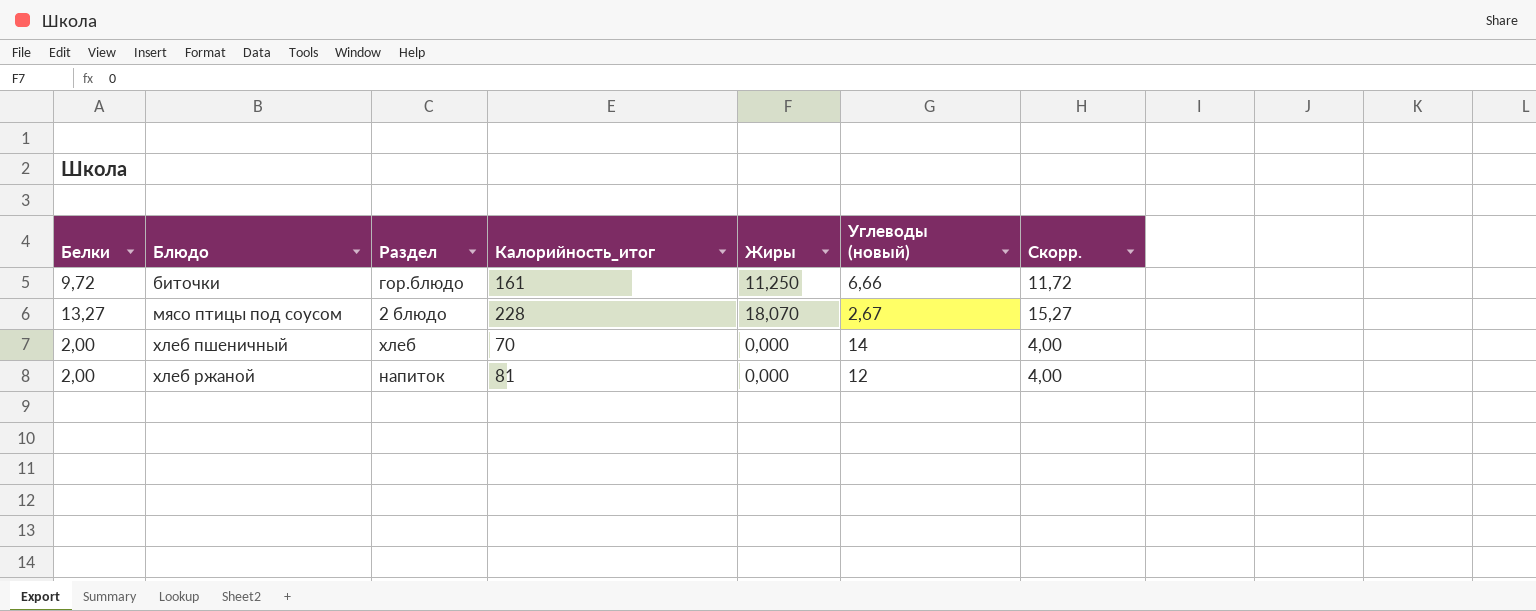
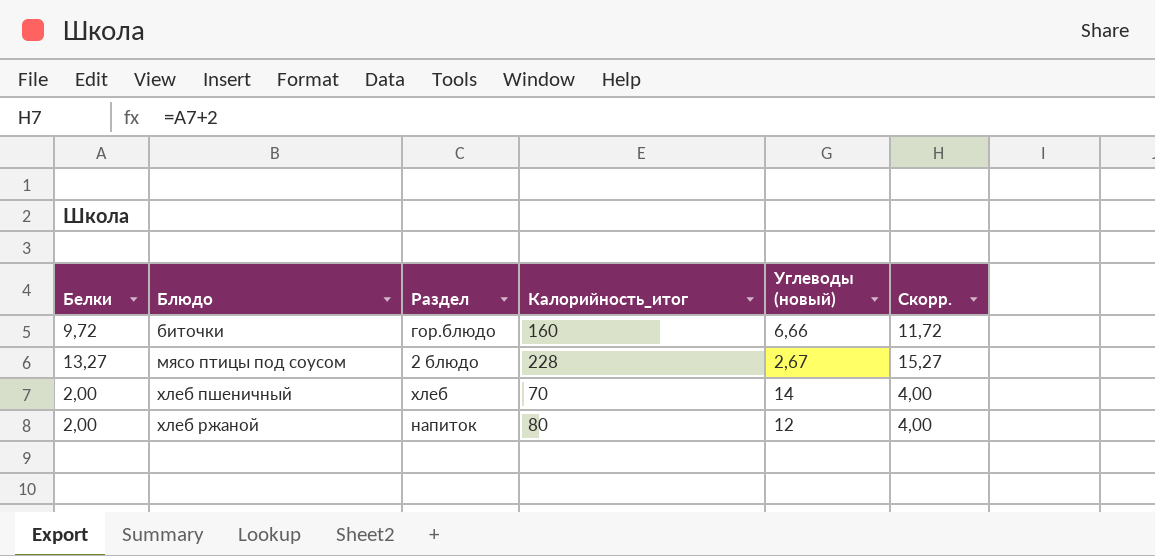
column Жиры | position: 5 -> none
биточки | Калорийность_итог: 161 -> 160
хлеб ржаной | Калорийность_итог: 81 -> 80

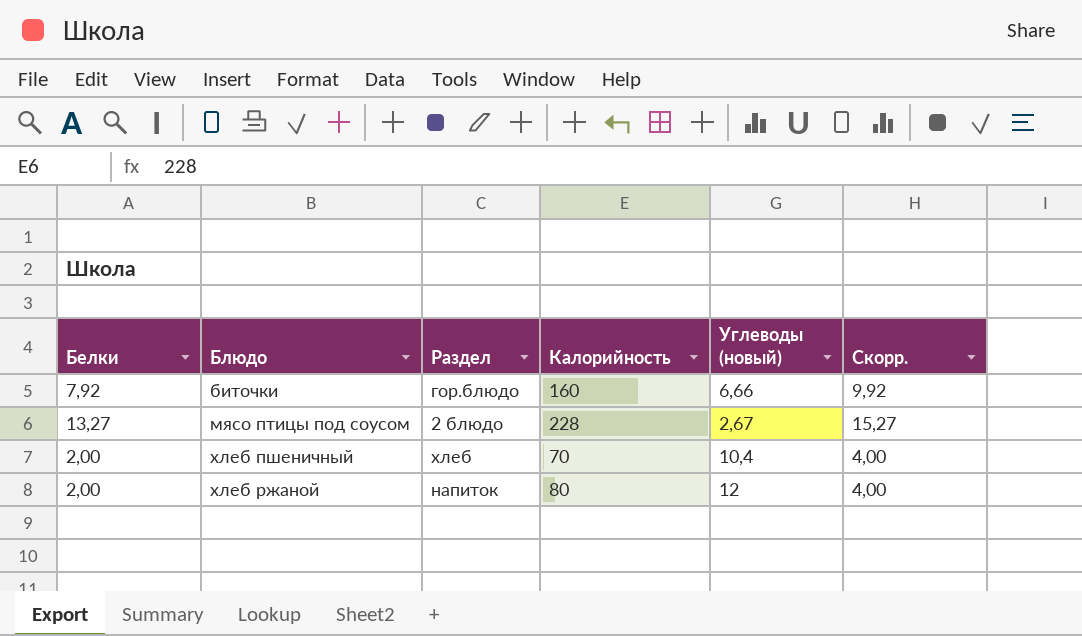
column name: Калорийность_итог -> Калорийность
биточки | Белки: 9,72 -> 7,92
биточки | Скорр.: 11,72 -> 9,92
хлеб пшеничный | Углеводы (новый): 14 -> 10,4

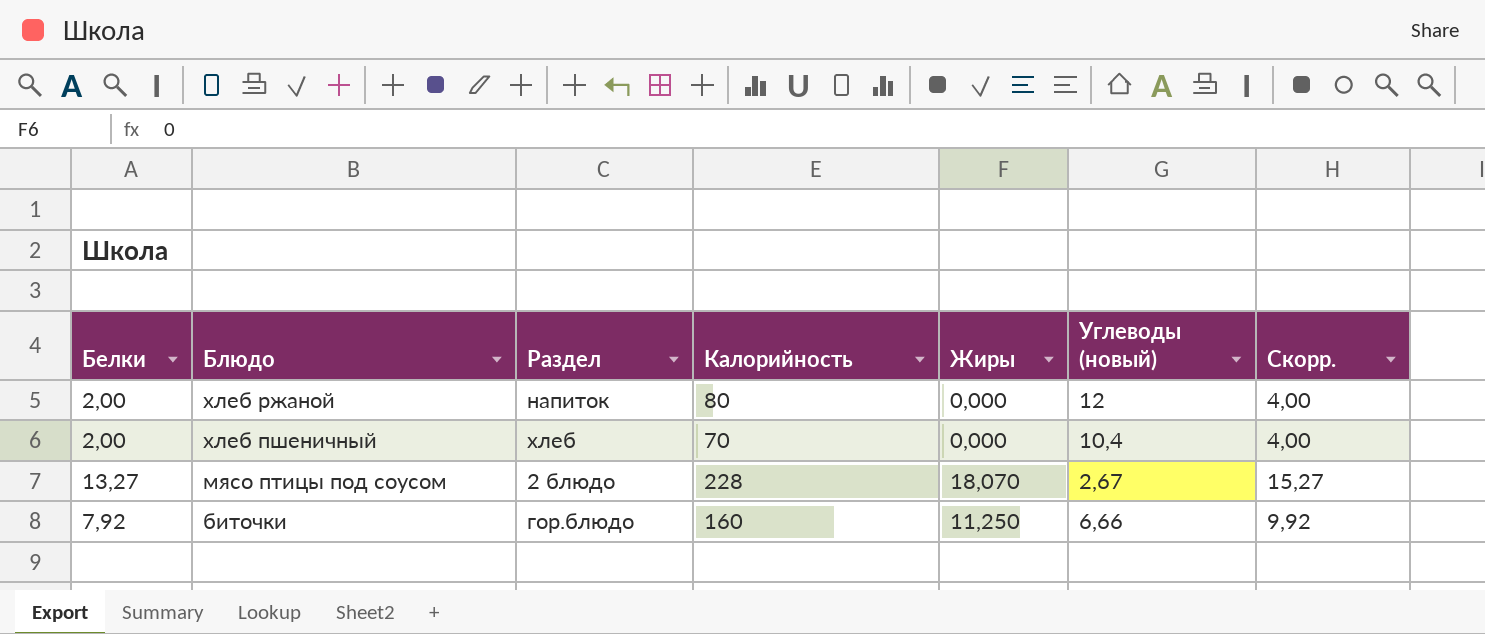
row order: Блюдо ascending -> Блюдо descending
column Жиры | position: none -> 5

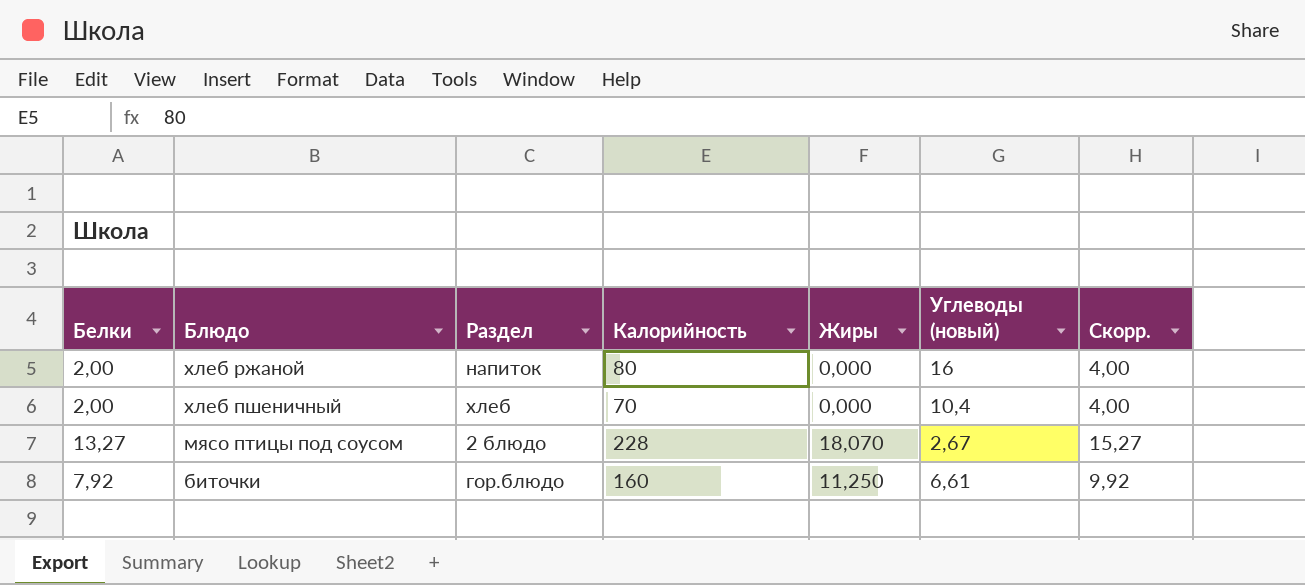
хлеб ржаной | Углеводы (новый): 12 -> 16
биточки | Углеводы (новый): 6,66 -> 6,61

